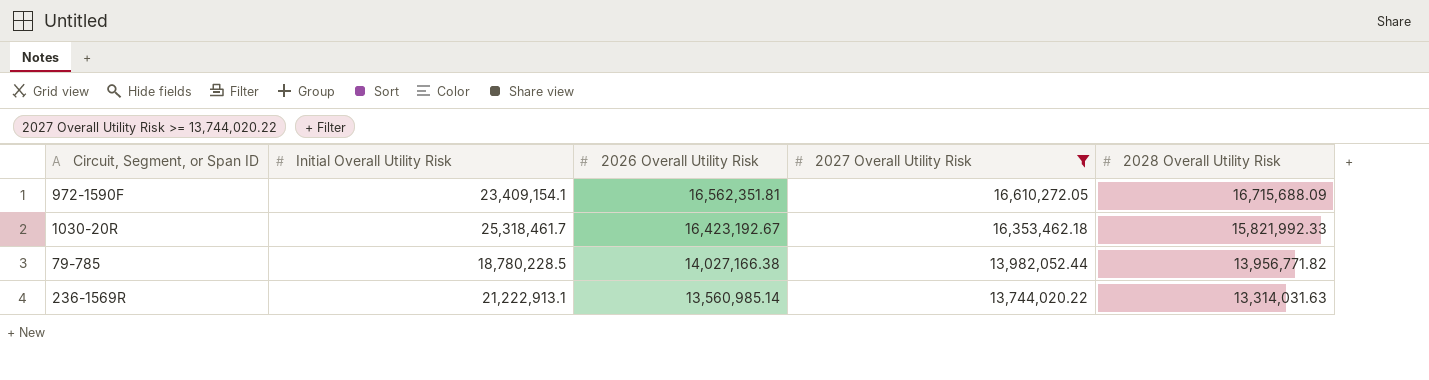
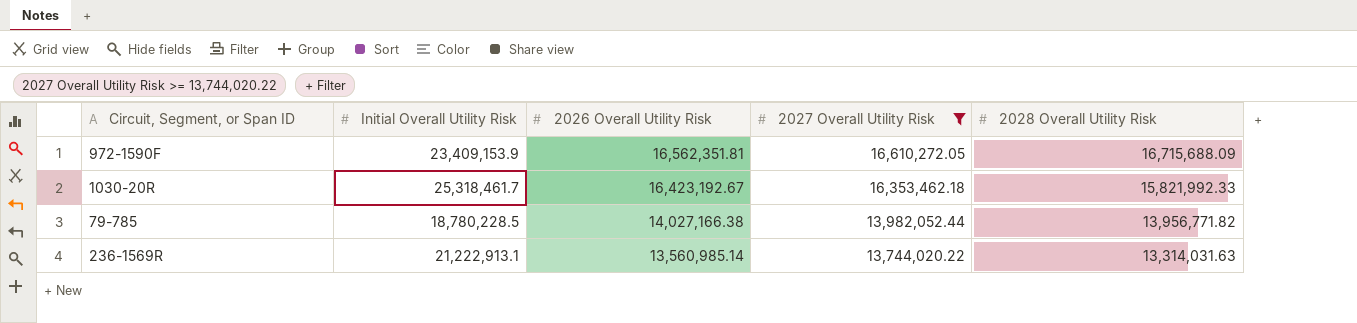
972-1590F | Initial Overall Utility Risk: 23,409,154.1 -> 23,409,153.9

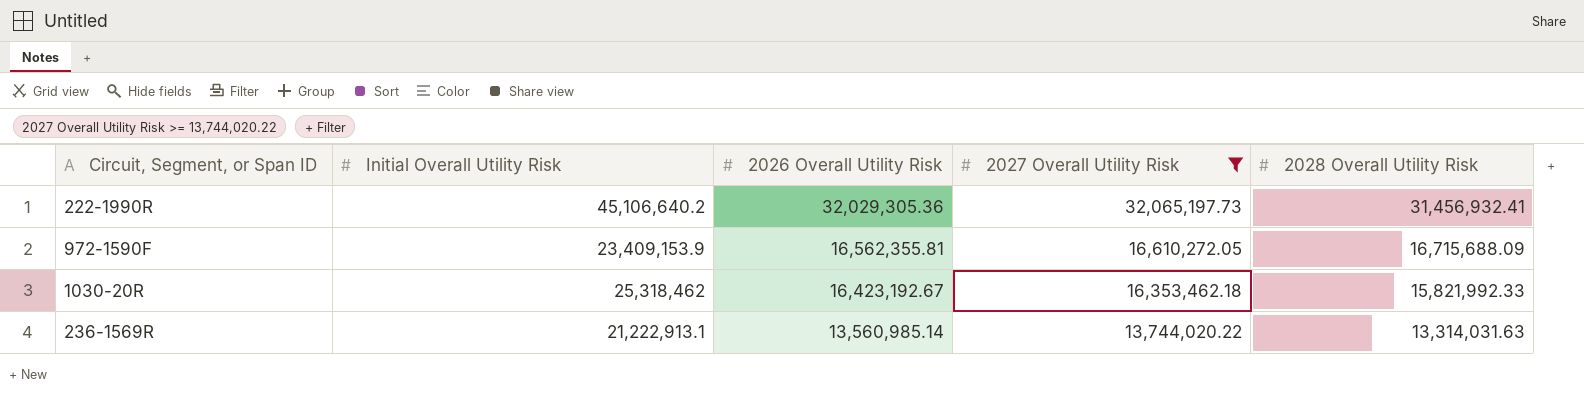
row 79-785: 18,780,228.5 | 14,027,166.38 | 13,982,052.44 | 13,956,771.82 -> none
row 222-1990R: none -> 45,106,640.2 | 32,029,305.36 | 32,065,197.73 | 31,456,932.41
972-1590F | 2026 Overall Utility Risk: 16,562,351.81 -> 16,562,355.81
1030-20R | Initial Overall Utility Risk: 25,318,461.7 -> 25,318,462

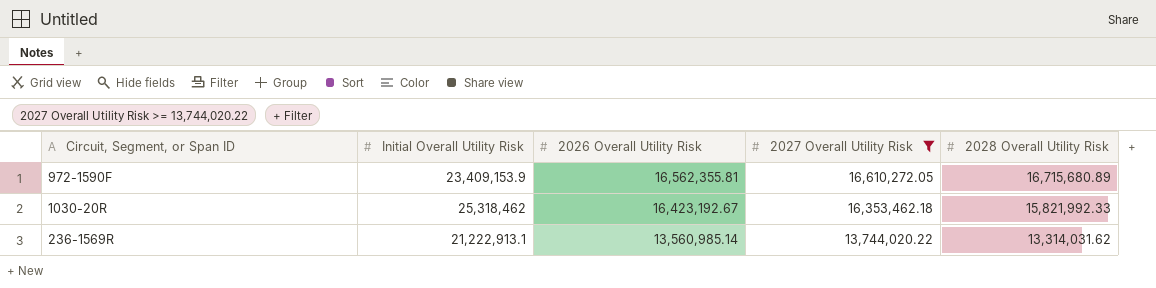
row 222-1990R: 45,106,640.2 | 32,029,305.36 | 32,065,197.73 | 31,456,932.41 -> none
972-1590F | 2028 Overall Utility Risk: 16,715,688.09 -> 16,715,680.89
236-1569R | 2028 Overall Utility Risk: 13,314,031.63 -> 13,314,031.62

